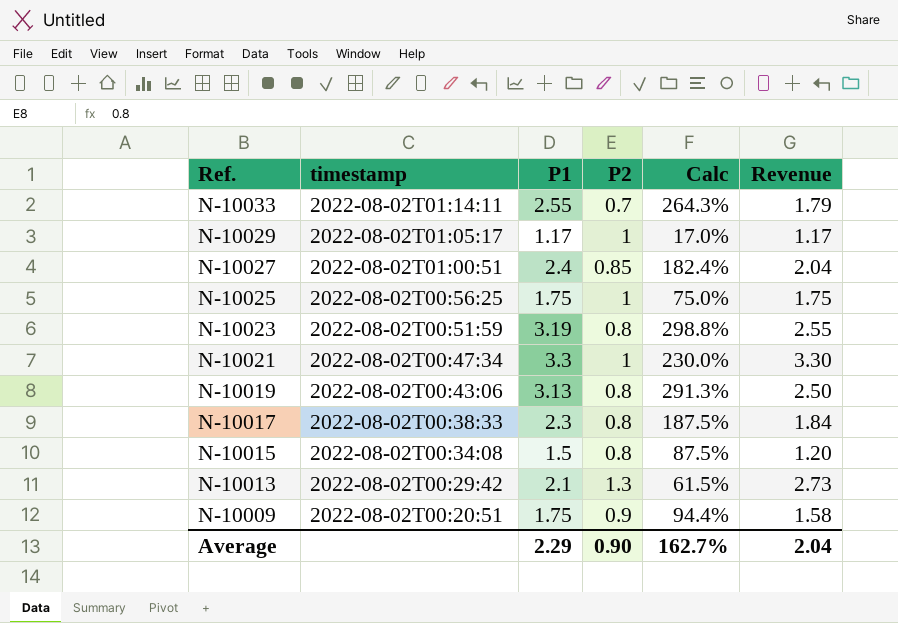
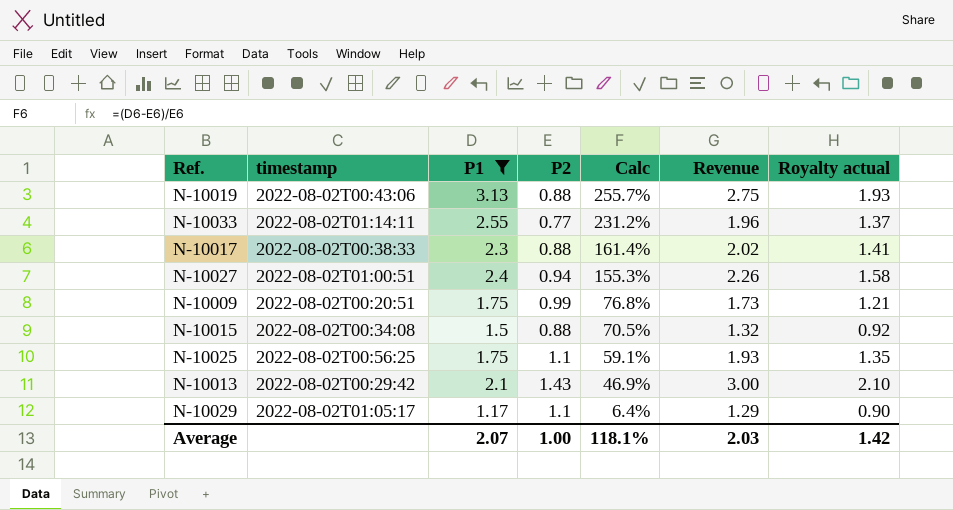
filter: none -> P1 <= 3.13
row order: Ref. descending -> Calc descending
column Royalty actual | formula: none -> [Revenue] * 0.7
N-10019 | P2: 0.8 -> 0.88
N-10019 | Calc: 291.3% -> 255.7%
N-10019 | Revenue: 2.50 -> 2.75
N-10033 | P2: 0.7 -> 0.77
N-10033 | Calc: 264.3% -> 231.2%
N-10033 | Revenue: 1.79 -> 1.96
N-10017 | P2: 0.8 -> 0.88
N-10017 | Calc: 187.5% -> 161.4%
N-10017 | Revenue: 1.84 -> 2.02
N-10027 | P2: 0.85 -> 0.94
N-10027 | Calc: 182.4% -> 155.3%
N-10027 | Revenue: 2.04 -> 2.26
N-10009 | P2: 0.9 -> 0.99
N-10009 | Calc: 94.4% -> 76.8%
N-10009 | Revenue: 1.58 -> 1.73
N-10015 | P2: 0.8 -> 0.88
N-10015 | Calc: 87.5% -> 70.5%
N-10015 | Revenue: 1.20 -> 1.32
N-10025 | P2: 1 -> 1.1
N-10025 | Calc: 75.0% -> 59.1%
N-10025 | Revenue: 1.75 -> 1.93
N-10013 | P2: 1.3 -> 1.43
N-10013 | Calc: 61.5% -> 46.9%
N-10013 | Revenue: 2.73 -> 3.00
N-10029 | P2: 1 -> 1.1
N-10029 | Calc: 17.0% -> 6.4%
N-10029 | Revenue: 1.17 -> 1.29
Average | P1: 2.29 -> 2.07
Average | P2: 0.90 -> 1.00
Average | Calc: 162.7% -> 118.1%
Average | Revenue: 2.04 -> 2.03

